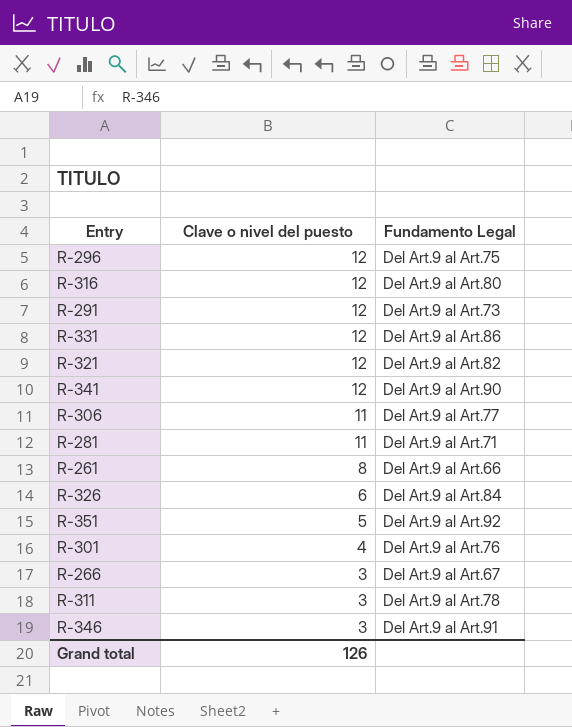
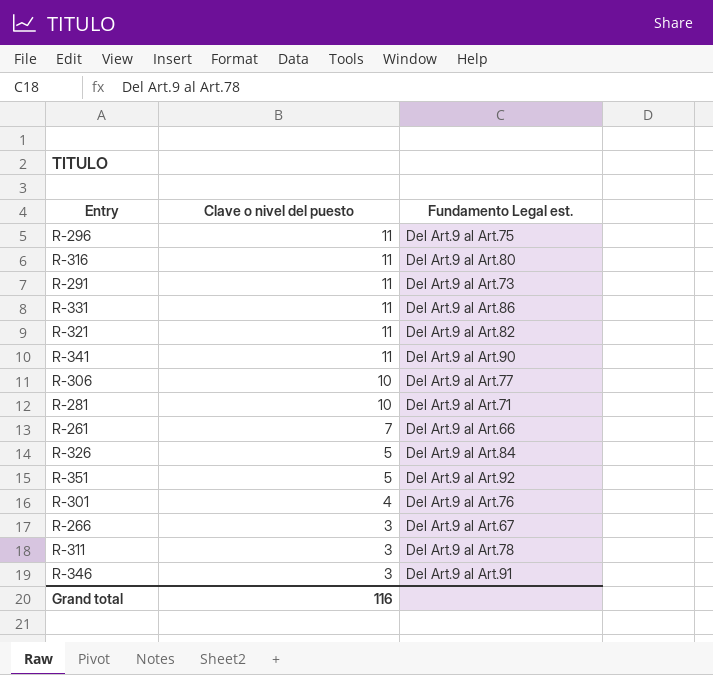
column name: Fundamento Legal -> Fundamento Legal est.
R-296 | Clave o nivel del puesto: 12 -> 11
R-316 | Clave o nivel del puesto: 12 -> 11
R-291 | Clave o nivel del puesto: 12 -> 11
R-331 | Clave o nivel del puesto: 12 -> 11
R-321 | Clave o nivel del puesto: 12 -> 11
R-341 | Clave o nivel del puesto: 12 -> 11
R-306 | Clave o nivel del puesto: 11 -> 10
R-281 | Clave o nivel del puesto: 11 -> 10
R-261 | Clave o nivel del puesto: 8 -> 7
R-326 | Clave o nivel del puesto: 6 -> 5
Grand total | Clave o nivel del puesto: 126 -> 116

